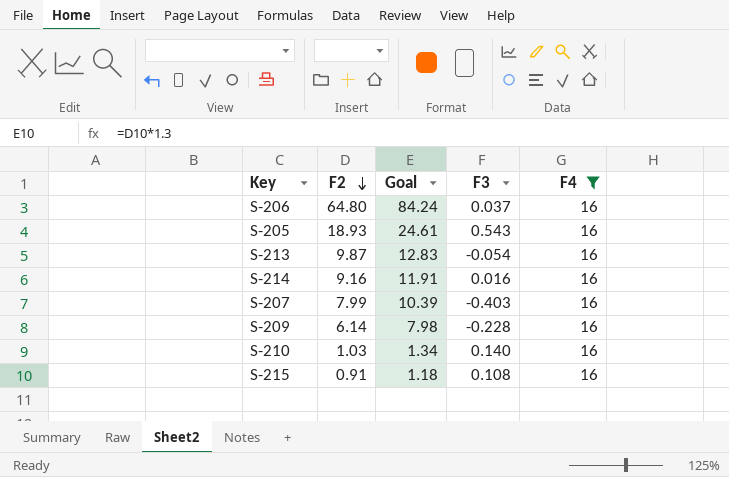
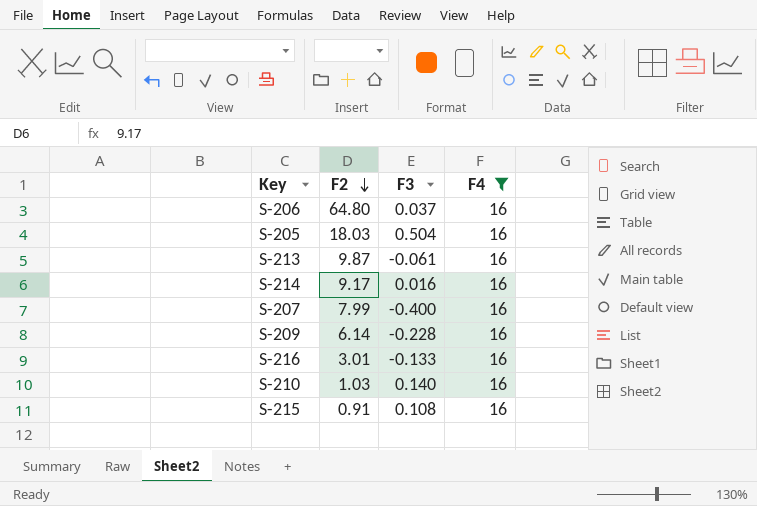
column Goal | formula: [F2] * 1.3 -> none
S-205 | F2: 18.93 -> 18.03
S-205 | F3: 0.543 -> 0.504
S-213 | F3: -0.054 -> -0.061
S-214 | F2: 9.16 -> 9.17
S-207 | F3: -0.403 -> -0.400
row S-216: none -> 3.01 | -0.133 | 16

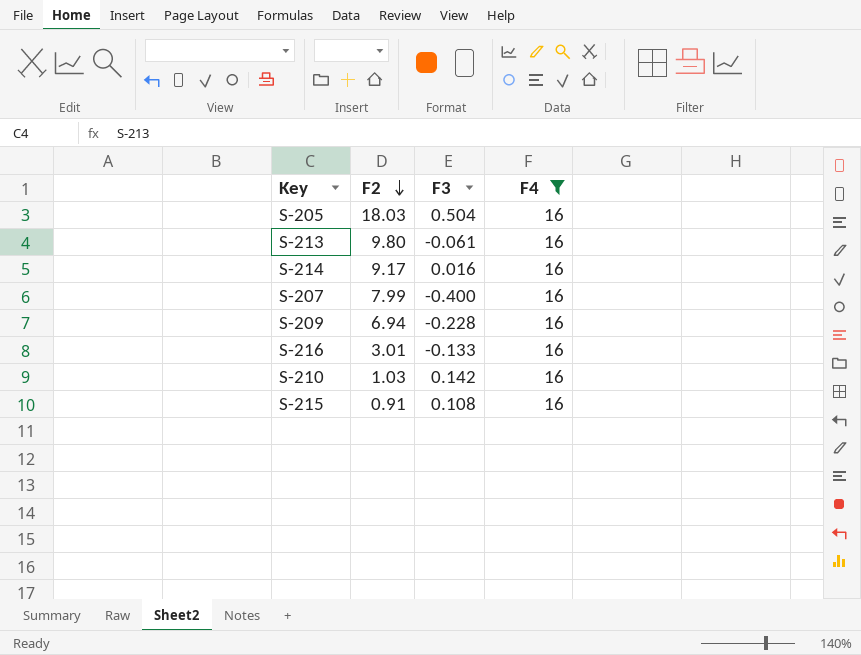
row S-206: 64.80 | 0.037 | 16 -> none
S-213 | F2: 9.87 -> 9.80
S-209 | F2: 6.14 -> 6.94
S-210 | F3: 0.140 -> 0.142

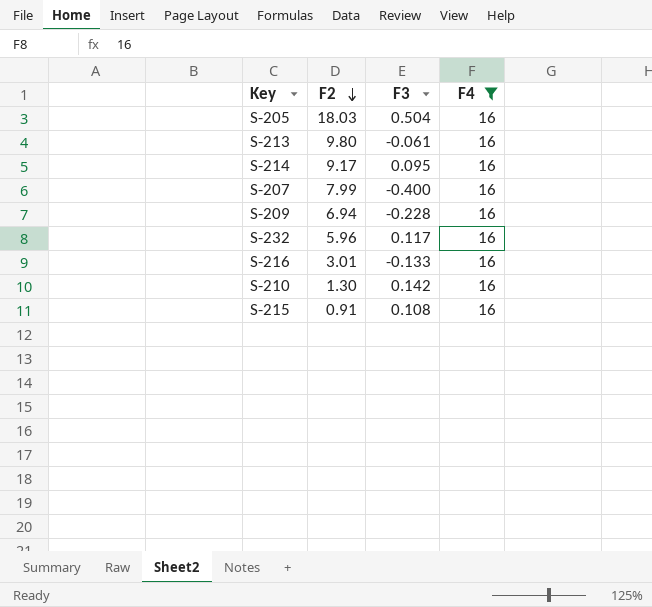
S-214 | F3: 0.016 -> 0.095
row S-232: none -> 5.96 | 0.117 | 16
S-210 | F2: 1.03 -> 1.30

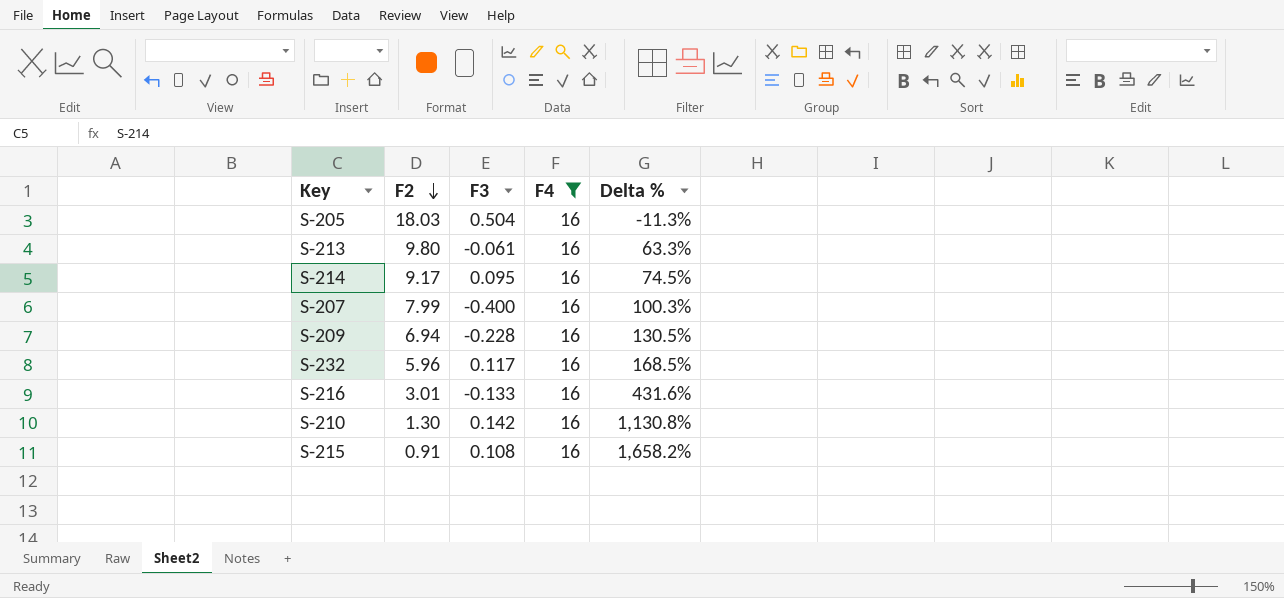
column Delta % | formula: none -> ([F4] - [F2]) / [F2]

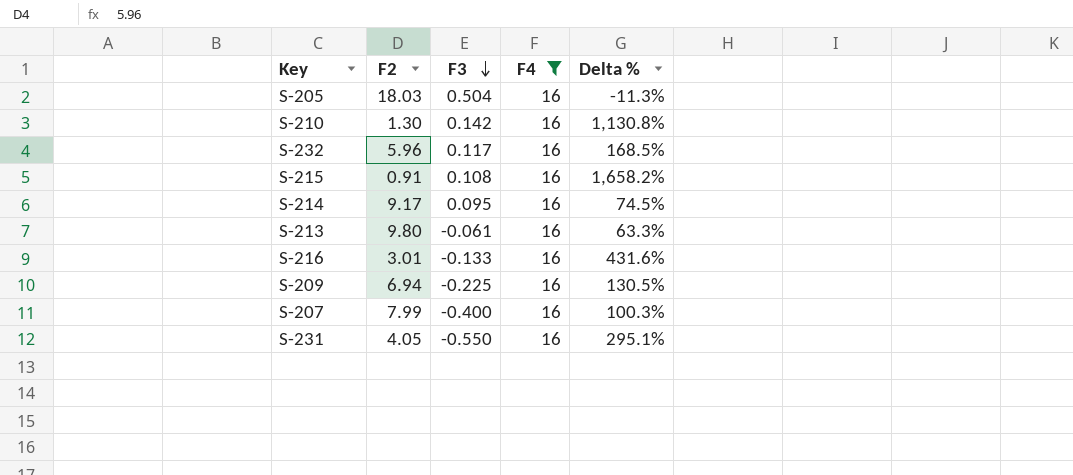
row order: F2 descending -> F3 descending
S-209 | F3: -0.228 -> -0.225
row S-231: none -> 4.05 | -0.550 | 16 | 295.1%

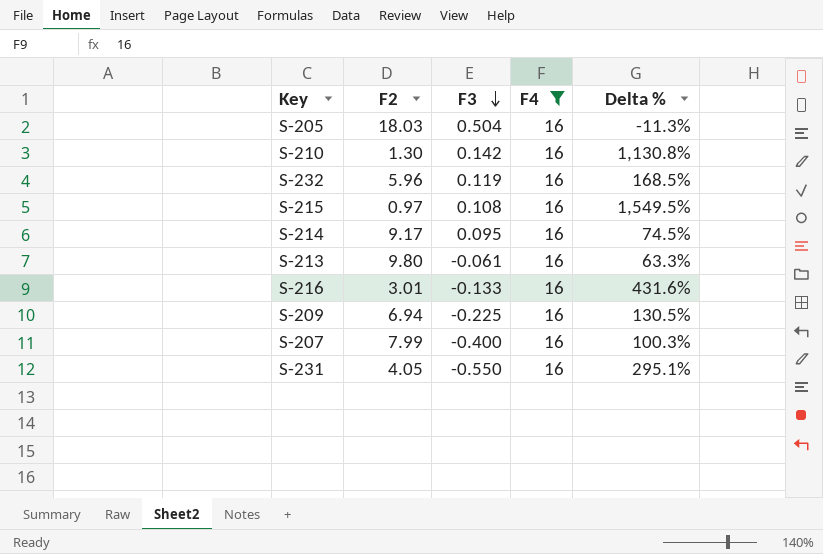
S-232 | F3: 0.117 -> 0.119
S-215 | F2: 0.91 -> 0.97
S-215 | Delta %: 1,658.2% -> 1,549.5%

